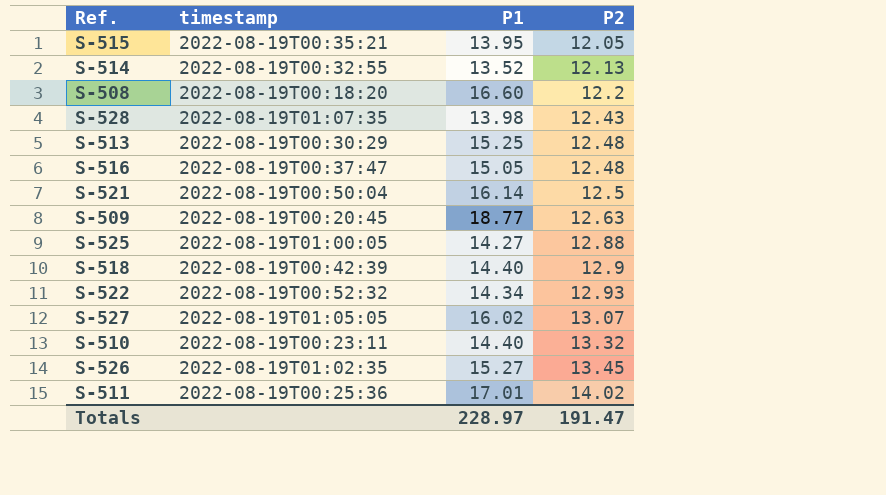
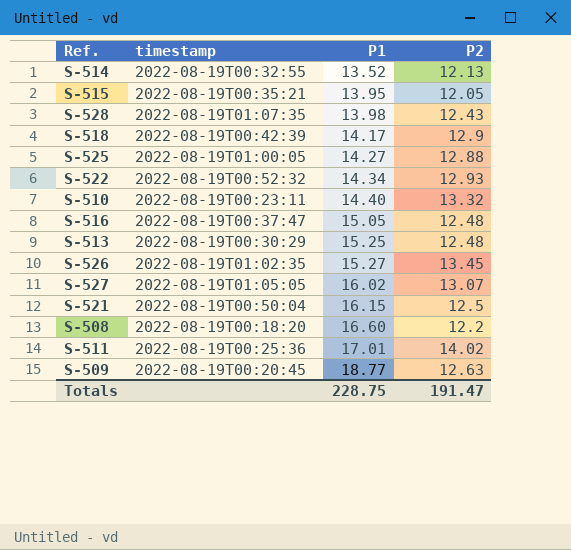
row order: P2 ascending -> P1 ascending
S-518 | P1: 14.40 -> 14.17
S-521 | P1: 16.14 -> 16.15
Totals | P1: 228.97 -> 228.75

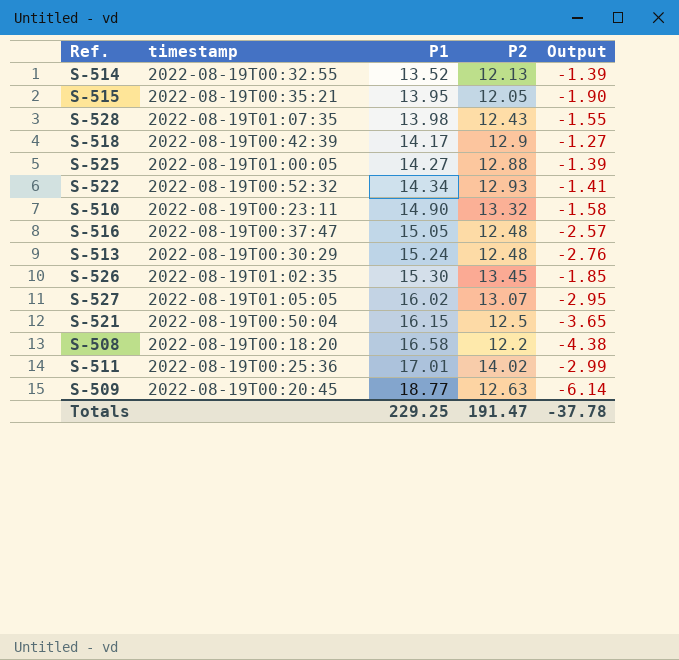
column Output | formula: none -> [P2] - [P1]
S-510 | P1: 14.40 -> 14.90
S-513 | P1: 15.25 -> 15.24
S-526 | P1: 15.27 -> 15.30
S-508 | P1: 16.60 -> 16.58
Totals | P1: 228.75 -> 229.25

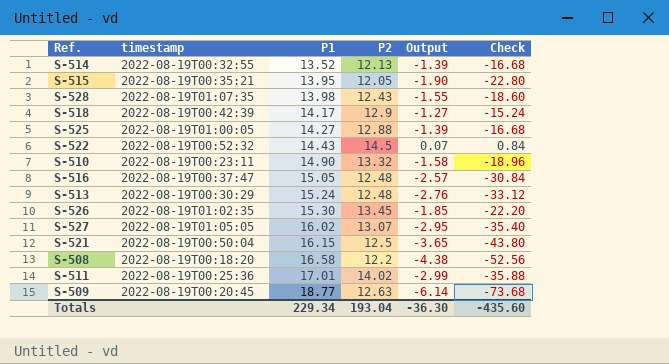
column Check | formula: none -> [Output] * 12
S-522 | P1: 14.34 -> 14.43
S-522 | P2: 12.93 -> 14.5
S-522 | Output: -1.41 -> 0.07
Totals | P1: 229.25 -> 229.34
Totals | P2: 191.47 -> 193.04
Totals | Output: -37.78 -> -36.30

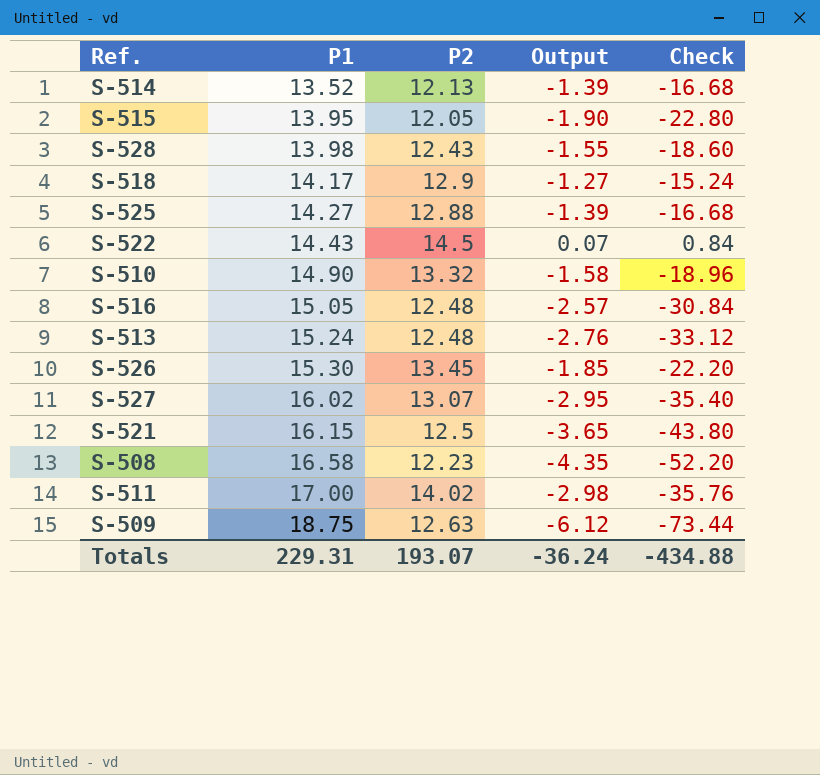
column timestamp | position: 2 -> none
S-508 | P2: 12.2 -> 12.23
S-508 | Output: -4.38 -> -4.35
S-508 | Check: -52.56 -> -52.20
S-511 | P1: 17.01 -> 17.00
S-511 | Output: -2.99 -> -2.98
S-511 | Check: -35.88 -> -35.76
S-509 | P1: 18.77 -> 18.75
S-509 | Output: -6.14 -> -6.12
S-509 | Check: -73.68 -> -73.44
Totals | P1: 229.34 -> 229.31
Totals | P2: 193.04 -> 193.07
Totals | Output: -36.30 -> -36.24
Totals | Check: -435.60 -> -434.88

